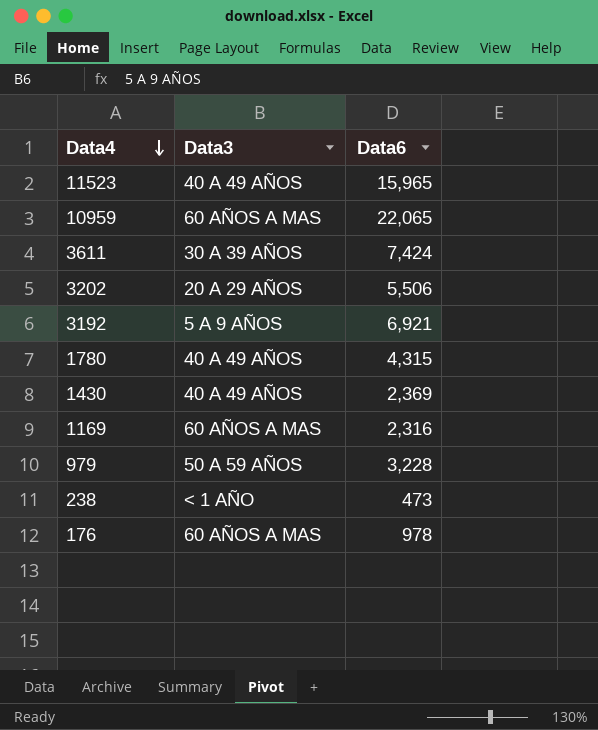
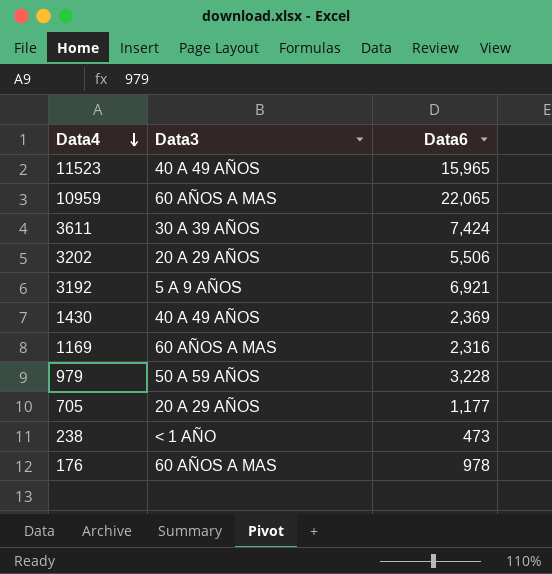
row 1780: 40 A 49 AÑOS | 4,315 -> none
row 705: none -> 20 A 29 AÑOS | 1,177

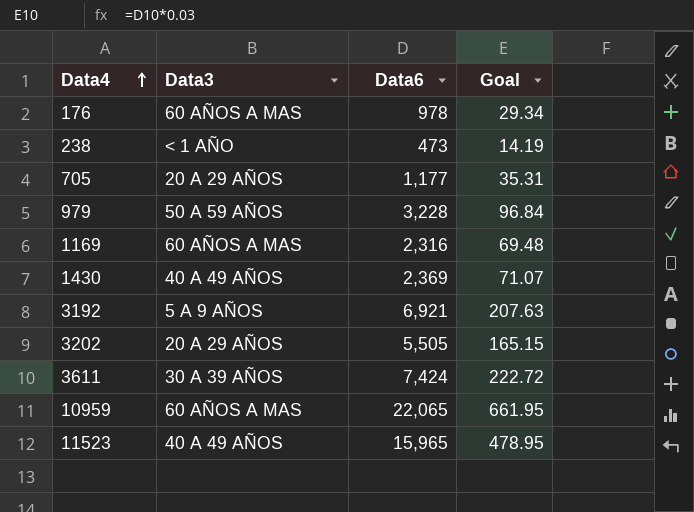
row order: Data4 descending -> Data4 ascending
column Goal | formula: none -> [Data6] * 0.03
3202 | Data6: 5,506 -> 5,505

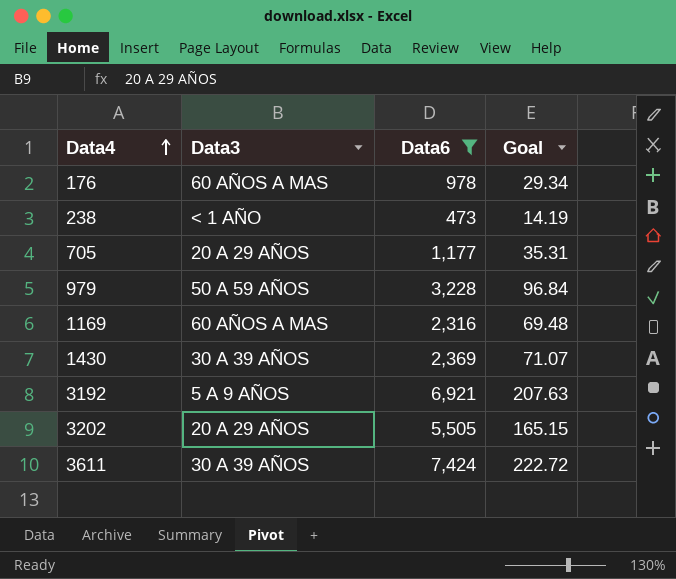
filter: none -> Data6 <= 7,424
1430 | Data3: 40 A 49 AÑOS -> 30 A 39 AÑOS

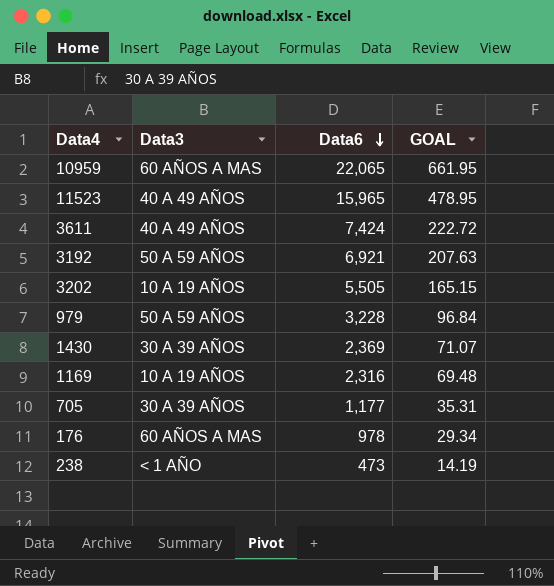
filter: Data6 <= 7,424 -> none
row order: Data4 ascending -> Data6 descending
column name: Goal -> GOAL
3611 | Data3: 30 A 39 AÑOS -> 40 A 49 AÑOS
3192 | Data3: 5 A 9 AÑOS -> 50 A 59 AÑOS
3202 | Data3: 20 A 29 AÑOS -> 10 A 19 AÑOS
1169 | Data3: 60 AÑOS A MAS -> 10 A 19 AÑOS
705 | Data3: 20 A 29 AÑOS -> 30 A 39 AÑOS

